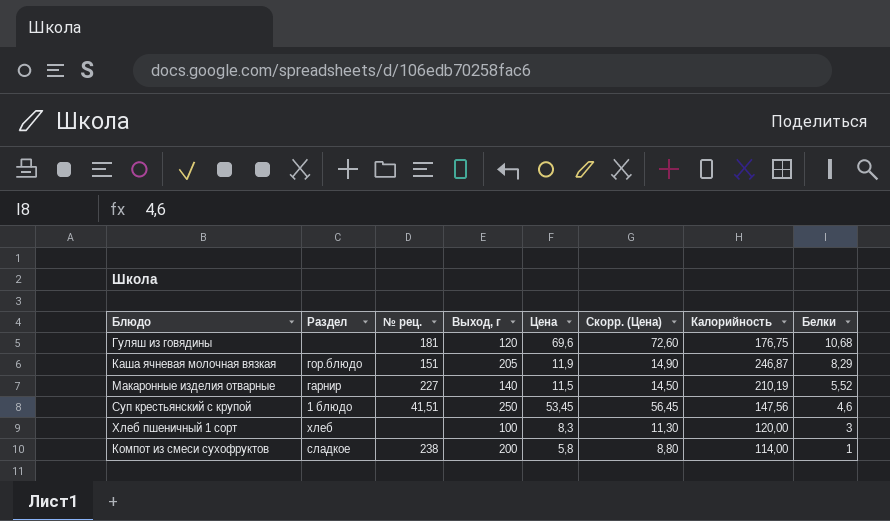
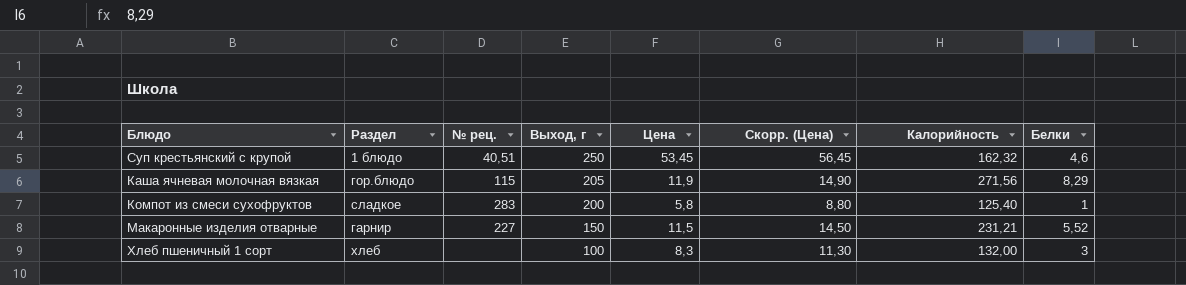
row order: Белки descending -> Выход, г descending
row Гуляш из говядины: none | 181 | 120 | 69,6 | 72,60 | 176,75 | 10,68 -> none
Суп крестьянский с крупой | № рец.: 41,51 -> 40,51
Суп крестьянский с крупой | Калорийность: 147,56 -> 162,32
Каша ячневая молочная вязкая | № рец.: 151 -> 115
Каша ячневая молочная вязкая | Калорийность: 246,87 -> 271,56
Компот из смеси сухофруктов | № рец.: 238 -> 283
Компот из смеси сухофруктов | Калорийность: 114,00 -> 125,40
Макаронные изделия отварные | Выход, г: 140 -> 150
Макаронные изделия отварные | Калорийность: 210,19 -> 231,21
Хлеб пшеничный 1 сорт | Калорийность: 120,00 -> 132,00

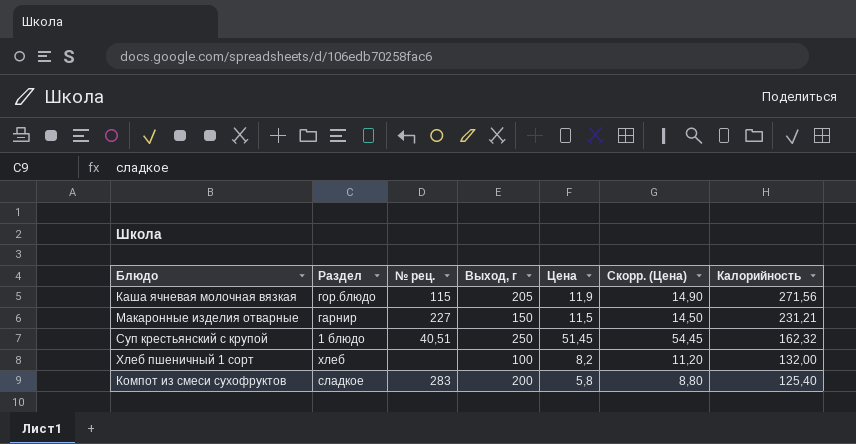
row order: Выход, г descending -> Калорийность descending
column Белки | position: 8 -> none
Суп крестьянский с крупой | Цена: 53,45 -> 51,45
Суп крестьянский с крупой | Скорр. (Цена): 56,45 -> 54,45
Хлеб пшеничный 1 сорт | Цена: 8,3 -> 8,2
Хлеб пшеничный 1 сорт | Скорр. (Цена): 11,30 -> 11,20

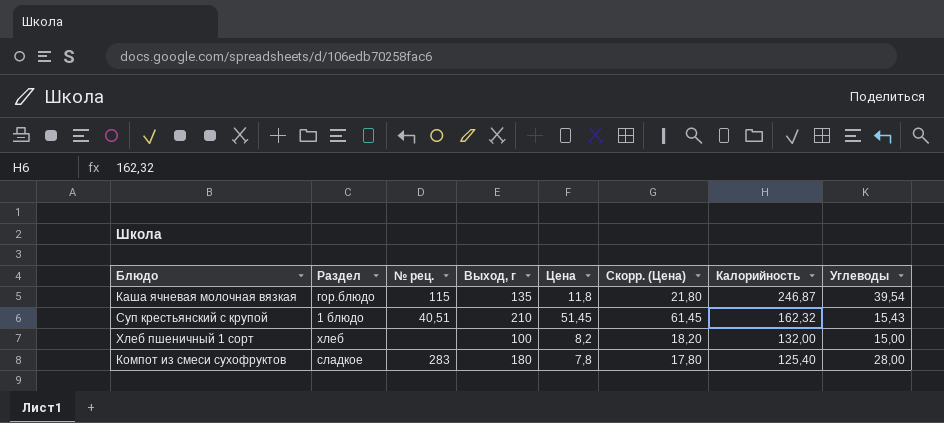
column Скорр. (Цена) | formula: [Цена] + 3 -> [Цена] + 10
column Углеводы | position: none -> 8
row Макаронные изделия отварные: гарнир | 227 | 150 | 11,5 | 14,50 | 231,21 -> none
Каша ячневая молочная вязкая | Выход, г: 205 -> 135
Каша ячневая молочная вязкая | Цена: 11,9 -> 11,8
Каша ячневая молочная вязкая | Калорийность: 271,56 -> 246,87
Суп крестьянский с крупой | Выход, г: 250 -> 210
Компот из смеси сухофруктов | Выход, г: 200 -> 180
Компот из смеси сухофруктов | Цена: 5,8 -> 7,8

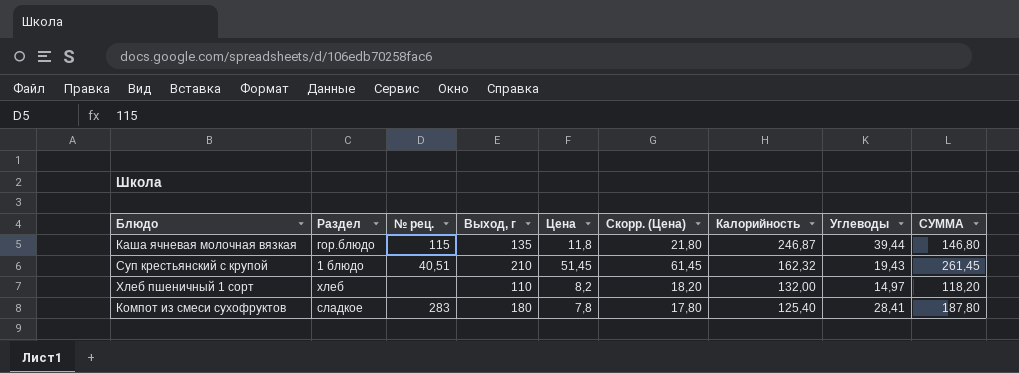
column СУММА | formula: none -> [Выход, г] + [Цена]
Каша ячневая молочная вязкая | Углеводы: 39,54 -> 39,44
Суп крестьянский с крупой | Углеводы: 15,43 -> 19,43
Хлеб пшеничный 1 сорт | Выход, г: 100 -> 110
Хлеб пшеничный 1 сорт | Углеводы: 15,00 -> 14,97
Компот из смеси сухофруктов | Углеводы: 28,00 -> 28,41

